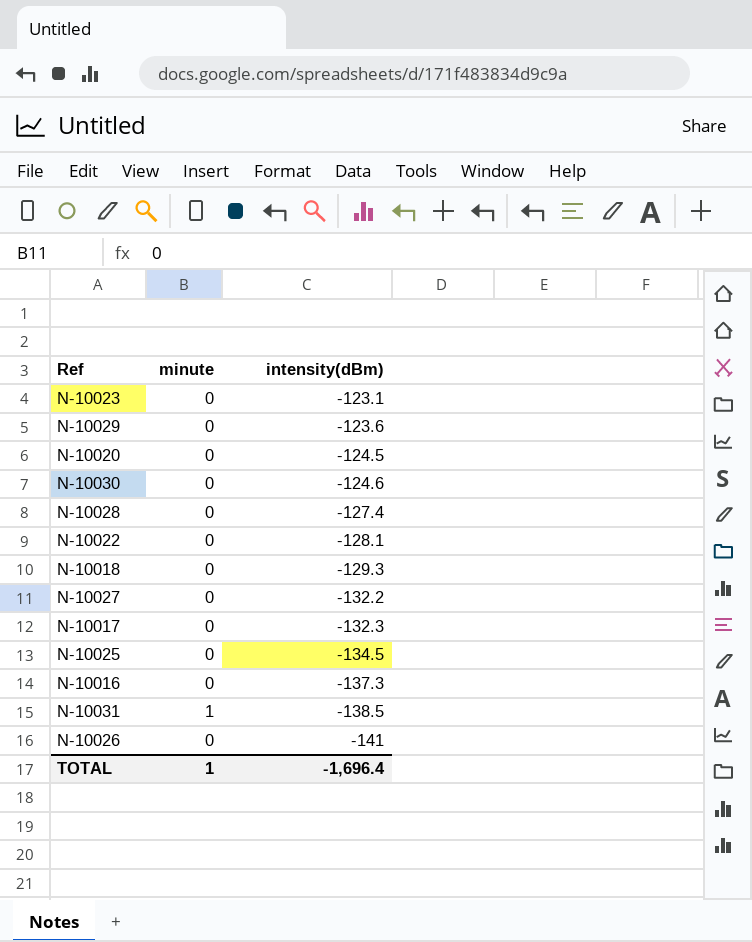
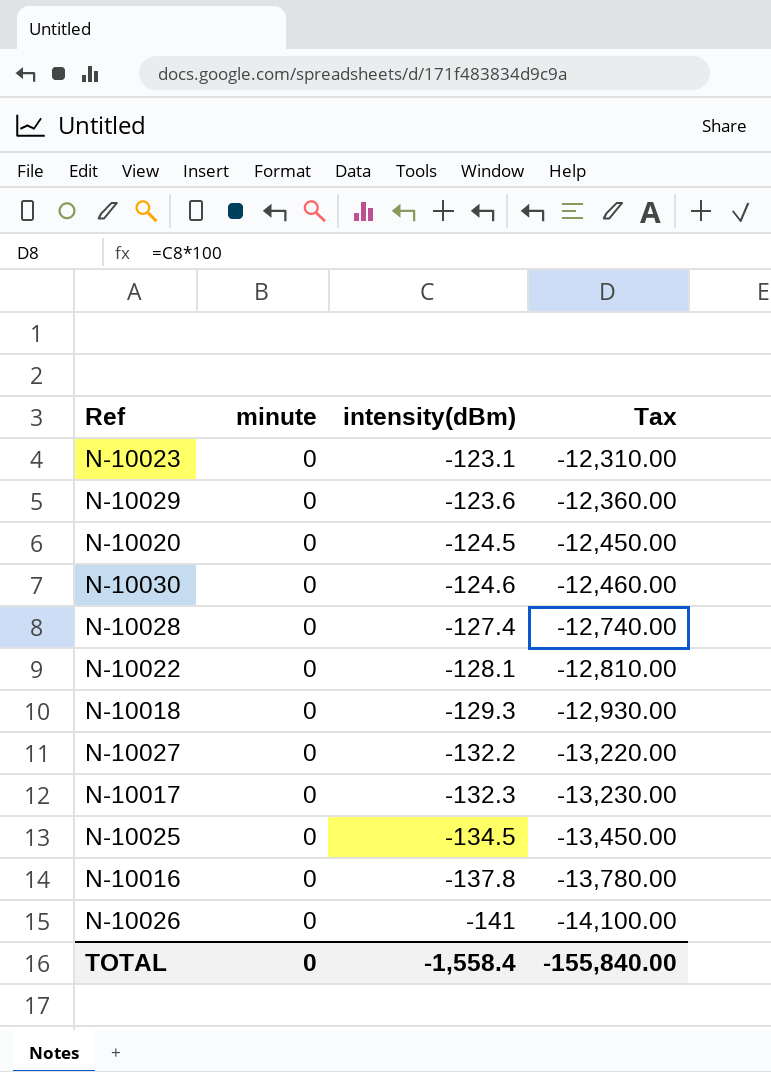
column Tax | formula: none -> [intensity(dBm)] * 100
row N-10031: 1 | -138.5 -> none
N-10016 | intensity(dBm): -137.3 -> -137.8
TOTAL | minute: 1 -> 0
TOTAL | intensity(dBm): -1,696.4 -> -1,558.4

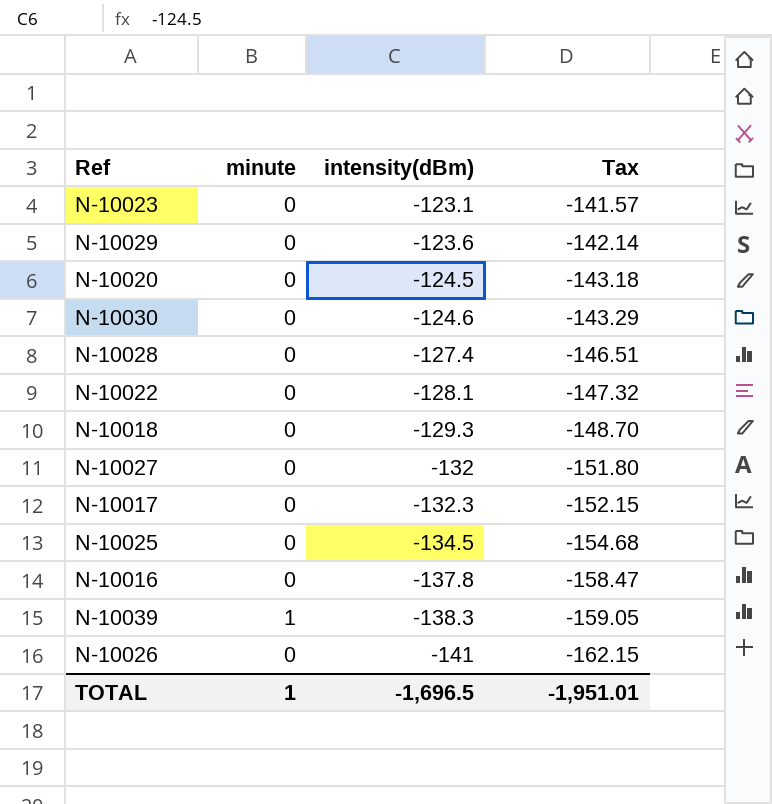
column Tax | formula: [intensity(dBm)] * 100 -> [intensity(dBm)] * 1.15
N-10027 | intensity(dBm): -132.2 -> -132
row N-10039: none -> 1 | -138.3 | -159.05
TOTAL | minute: 0 -> 1
TOTAL | intensity(dBm): -1,558.4 -> -1,696.5
TOTAL | Tax: -155,840.00 -> -1,951.01

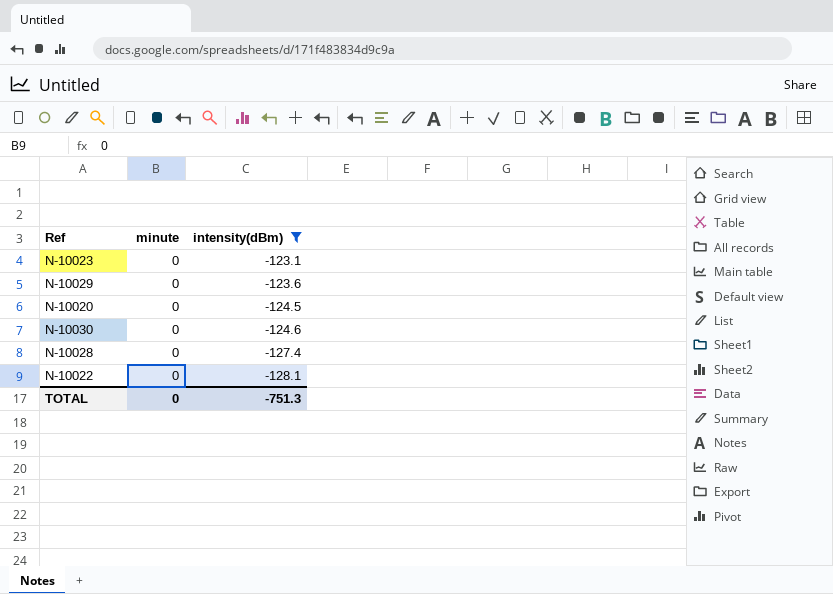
filter: none -> intensity(dBm) >= -128.1
column Tax | formula: [intensity(dBm)] * 1.15 -> none
TOTAL | minute: 1 -> 0
TOTAL | intensity(dBm): -1,696.5 -> -751.3

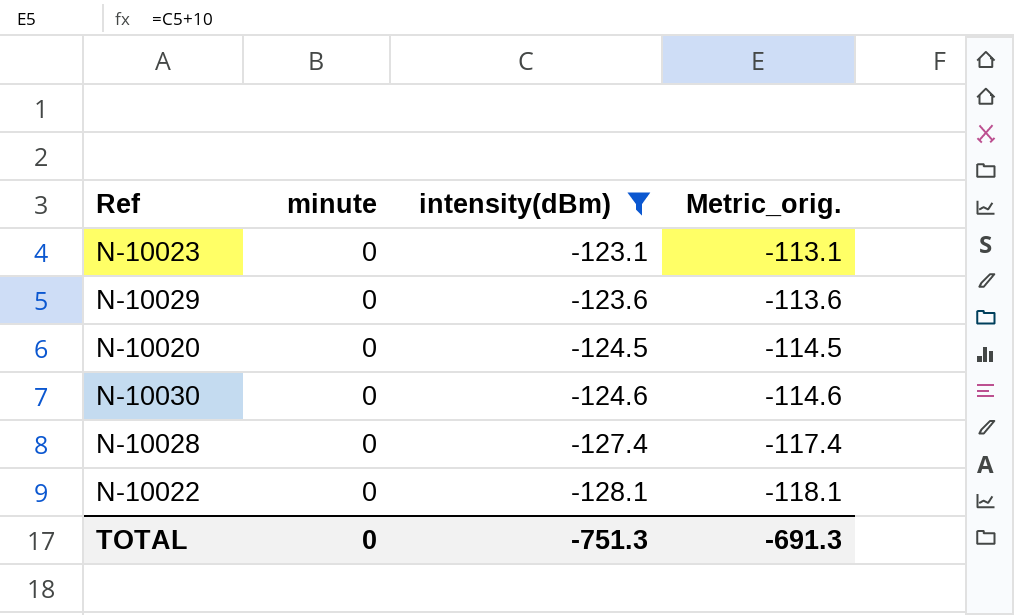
column Metric_orig. | formula: none -> [intensity(dBm)] + 10

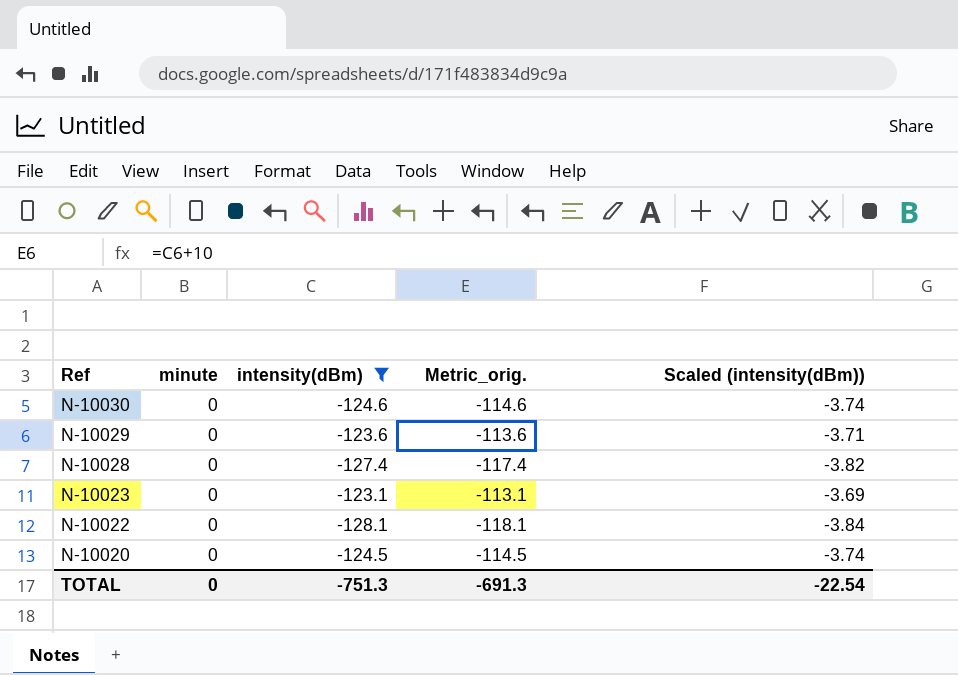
row order: intensity(dBm) descending -> Ref descending
column Scaled (intensity(dBm)) | formula: none -> [intensity(dBm)] * 0.03

